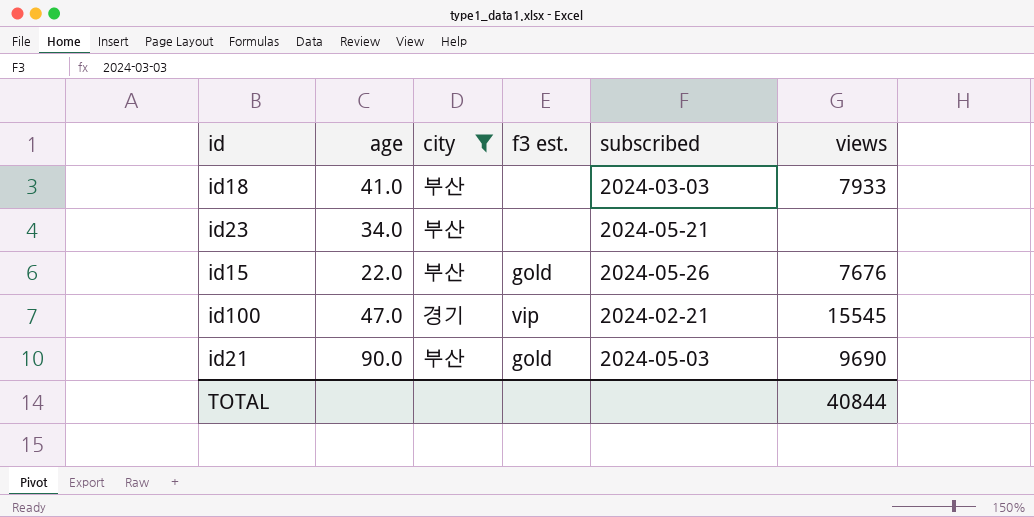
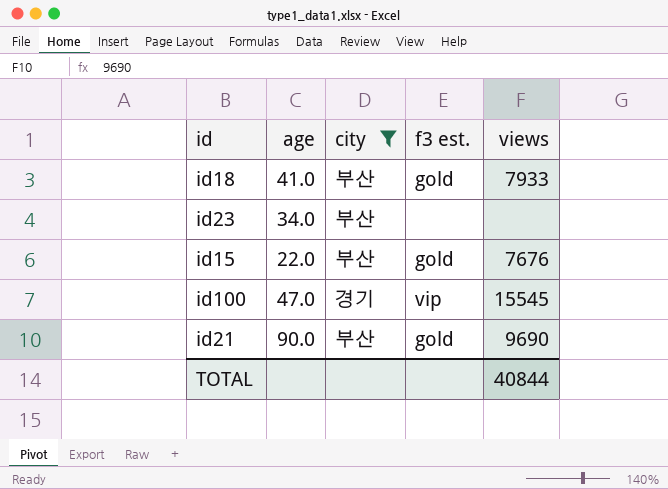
column subscribed | position: 5 -> none
id18 | f3 est.: none -> gold

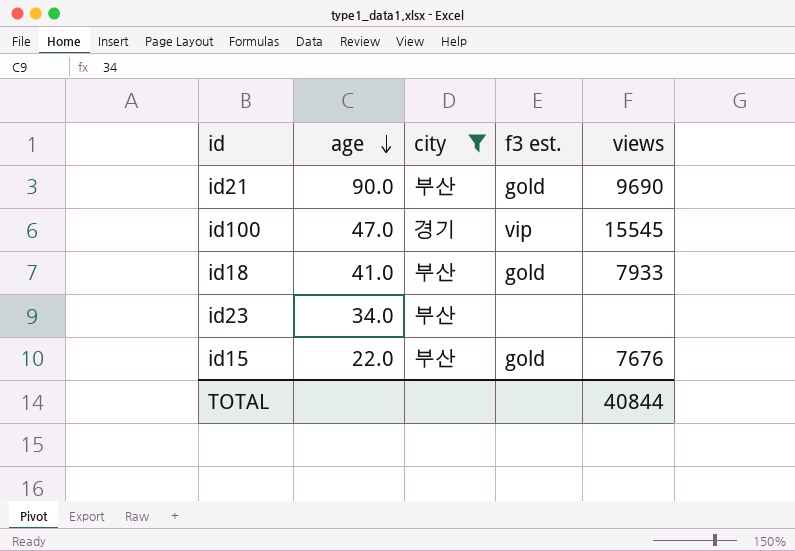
row order: none -> age descending

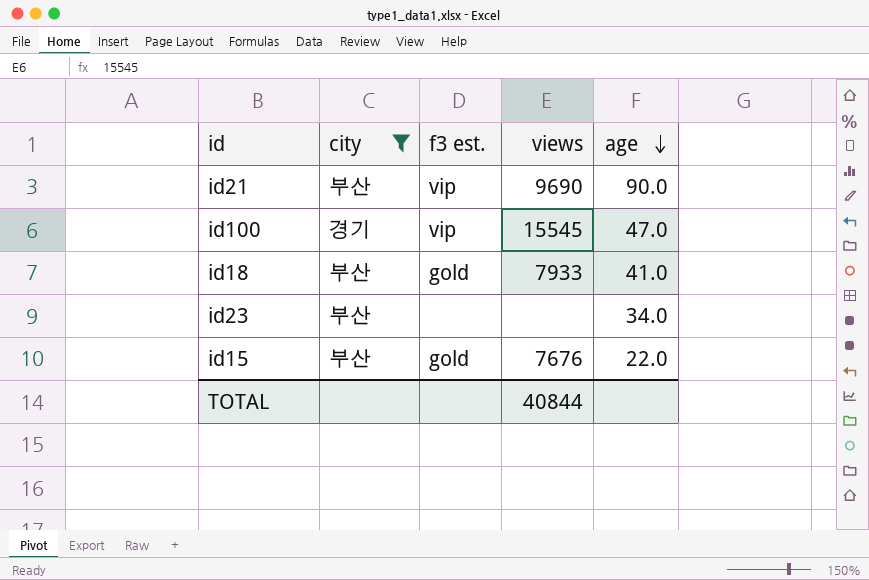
column age | position: 2 -> 5
id21 | f3 est.: gold -> vip

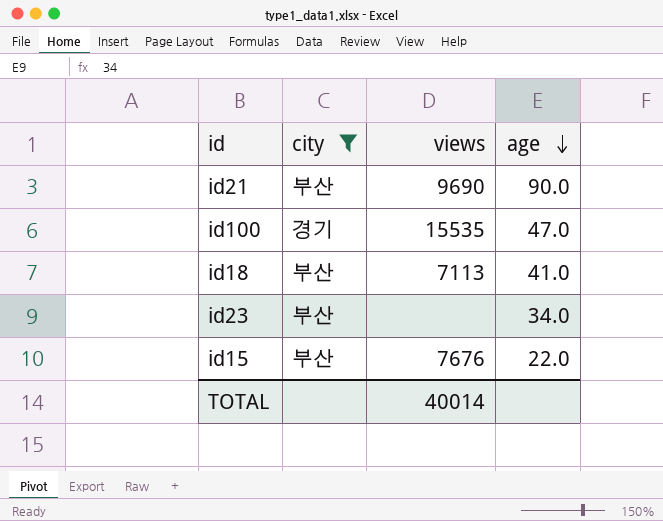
column f3 est. | position: 3 -> none
id100 | views: 15545 -> 15535
id18 | views: 7933 -> 7113
TOTAL | views: 40844 -> 40014

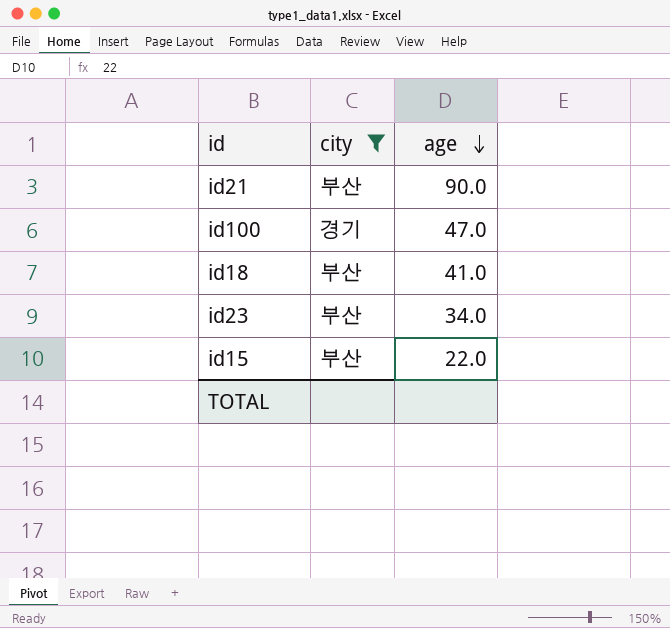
column views | position: 3 -> none

